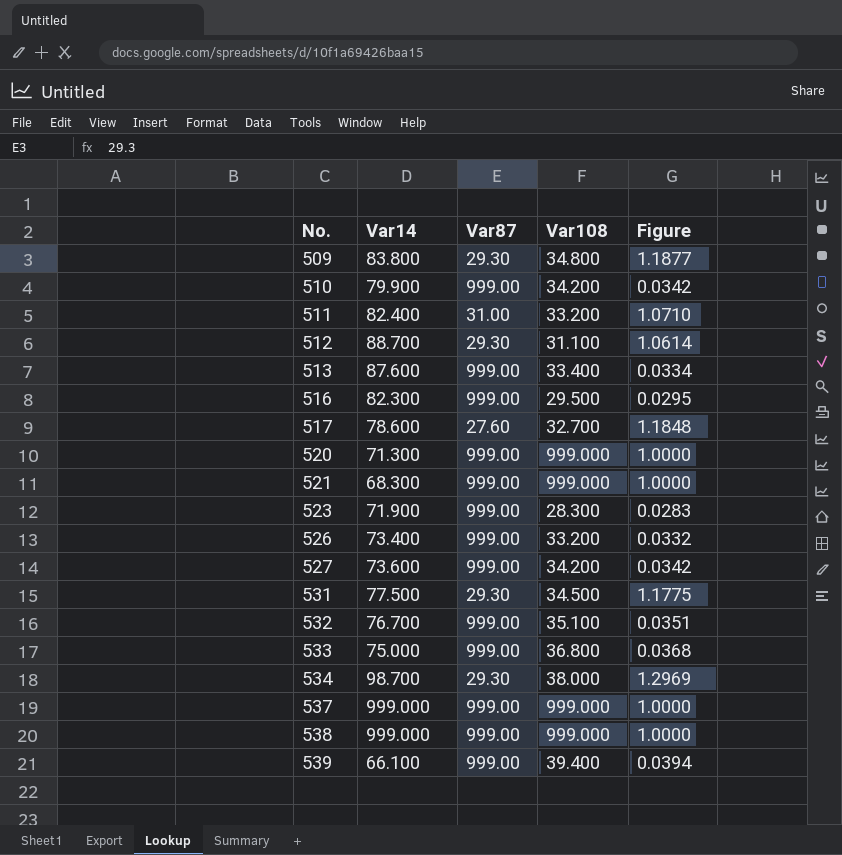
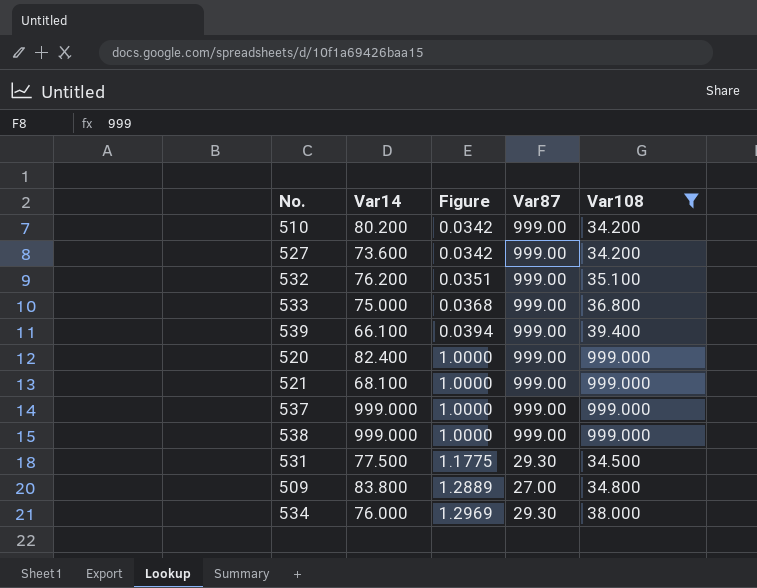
filter: none -> Var108 >= 34.200
row order: No. ascending -> Figure ascending
column Figure | position: 5 -> 3
510 | Var14: 79.900 -> 80.200
532 | Var14: 76.700 -> 76.200
520 | Var14: 71.300 -> 82.400
521 | Var14: 68.300 -> 68.100
509 | Figure: 1.1877 -> 1.2889
509 | Var87: 29.30 -> 27.00
534 | Var14: 98.700 -> 76.000

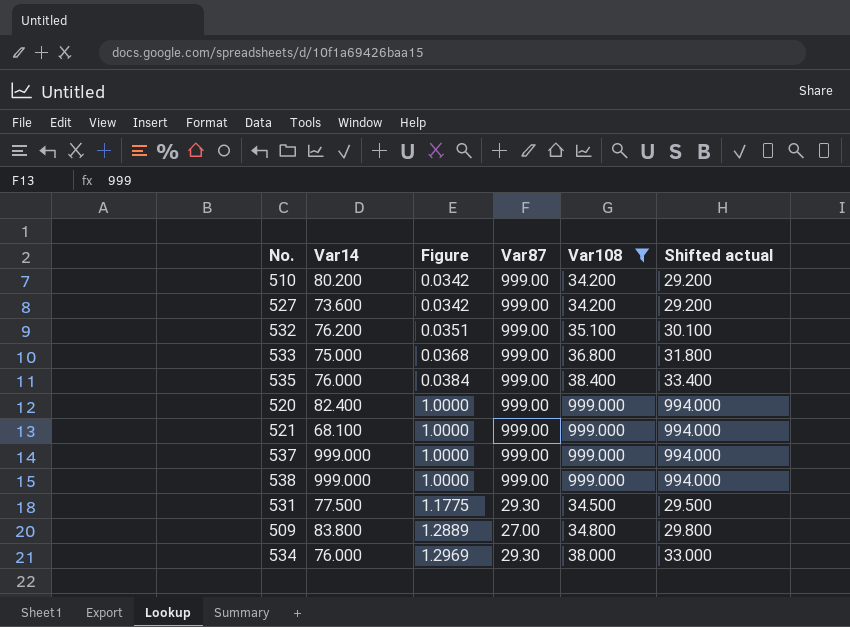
column Shifted actual | formula: none -> [Var108] - 5
row 539: 66.100 | 0.0394 | 999.00 | 39.400 -> none
row 535: none -> 76.000 | 0.0384 | 999.00 | 38.400 | 33.400

